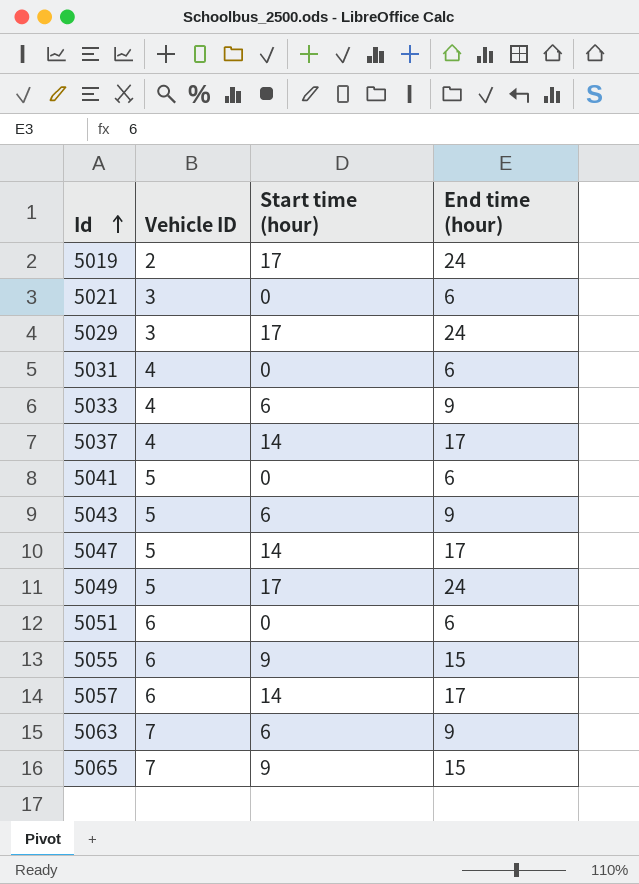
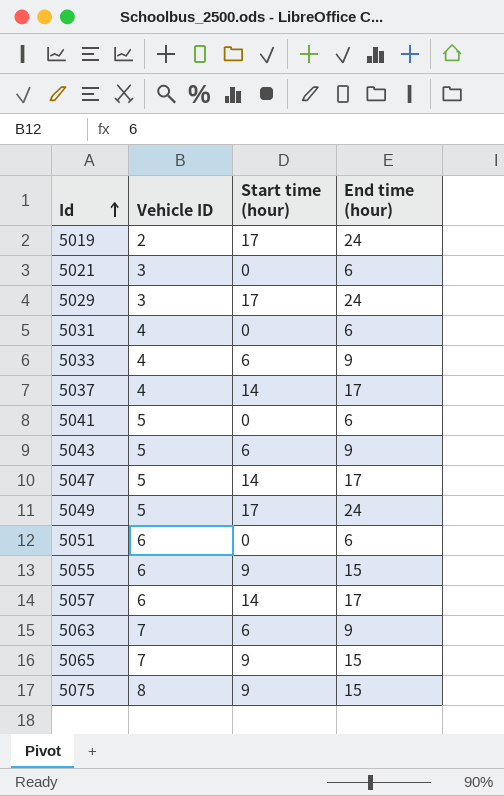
row 5075: none -> 8 | 9 | 15

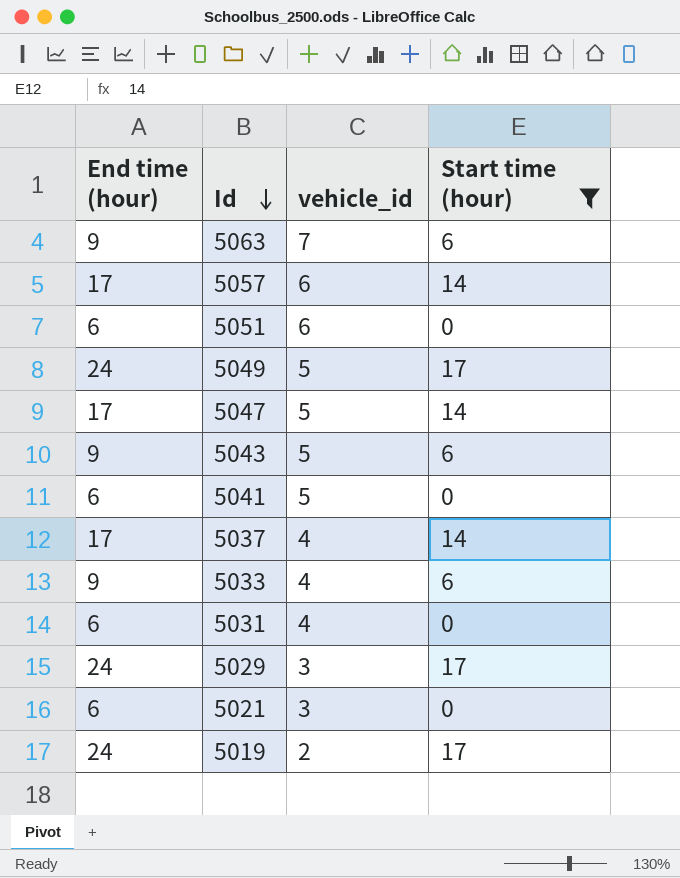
filter: none -> Start time (hour) != 9
row order: Id ascending -> Id descending
column End time (hour) | position: 4 -> 1
column name: Vehicle ID -> vehicle_id

